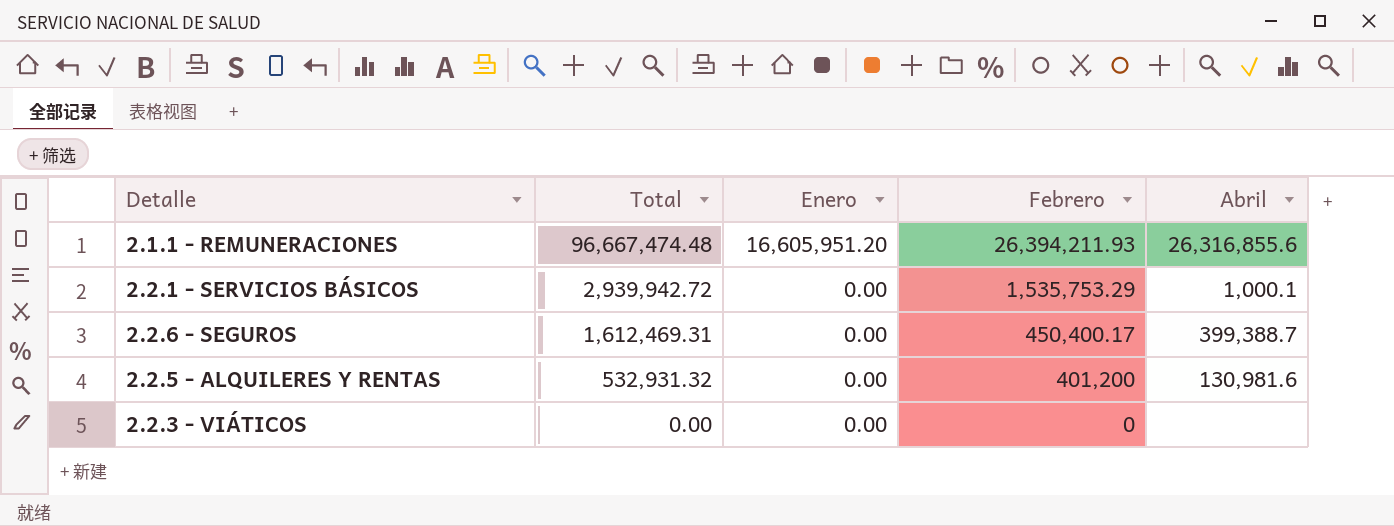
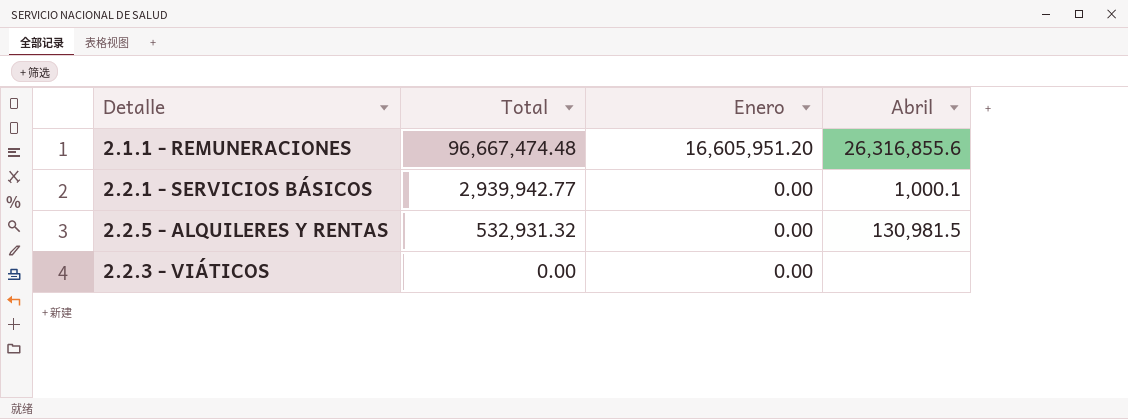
column Febrero | position: 4 -> none
row 2.2.6 - SEGUROS: 1,612,469.31 | 0.00 | 450,400.17 | 399,388.7 -> none
2.2.1 - SERVICIOS BÁSICOS | Total: 2,939,942.72 -> 2,939,942.77
2.2.5 - ALQUILERES Y RENTAS | Abril: 130,981.6 -> 130,981.5

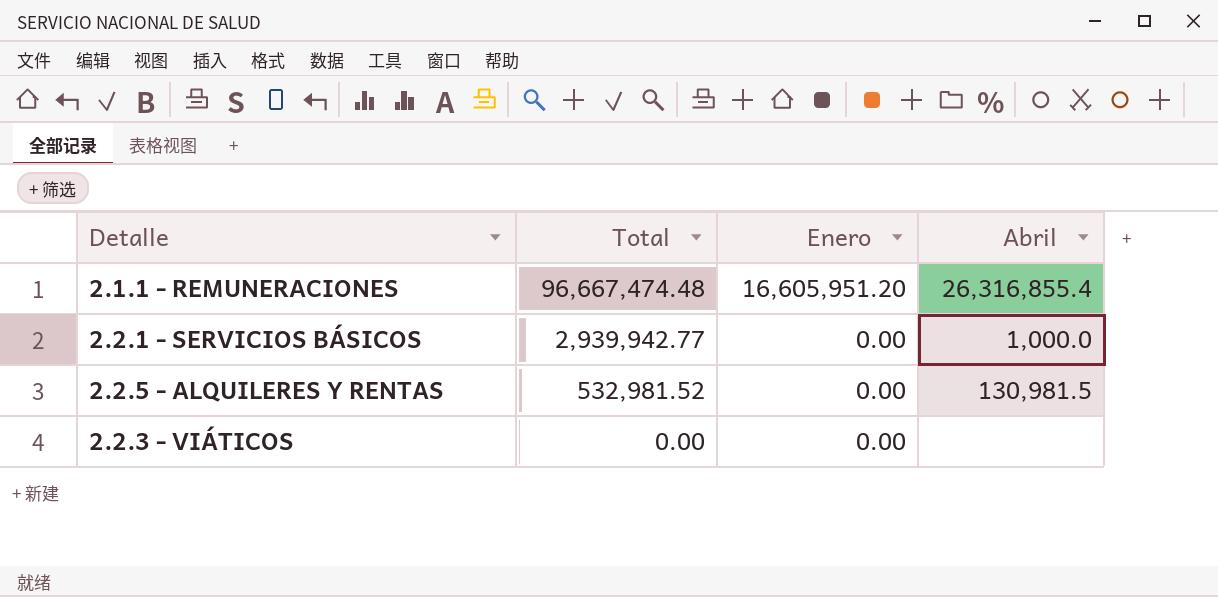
2.1.1 - REMUNERACIONES | Abril: 26,316,855.6 -> 26,316,855.4
2.2.1 - SERVICIOS BÁSICOS | Abril: 1,000.1 -> 1,000.0
2.2.5 - ALQUILERES Y RENTAS | Total: 532,931.32 -> 532,981.52

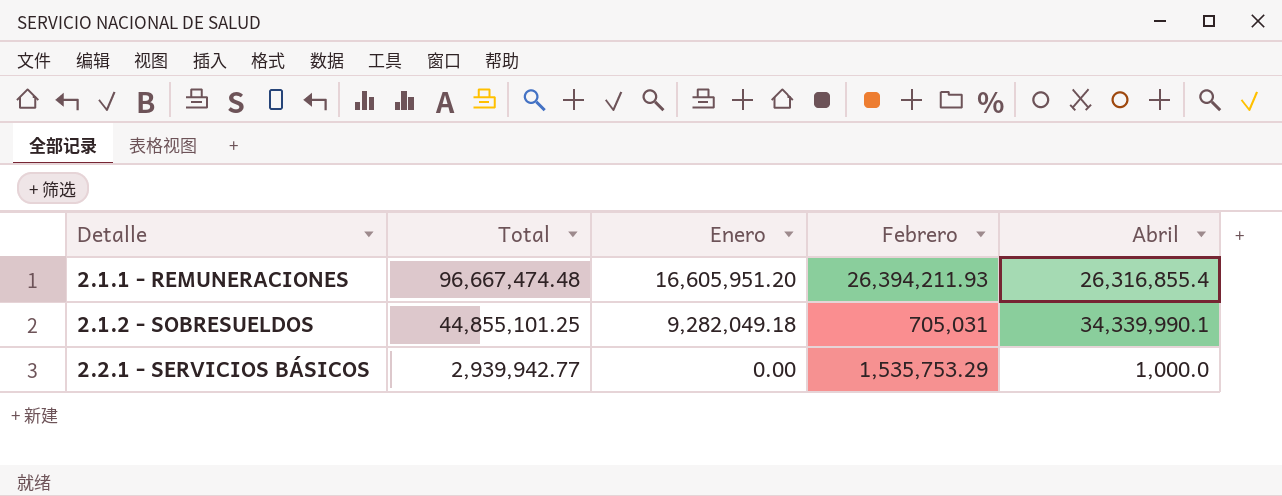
column Febrero | position: none -> 4
row 2.2.5 - ALQUILERES Y RENTAS: 532,981.52 | 0.00 | 130,981.5 -> none
row 2.2.3 - VIÁTICOS: 0.00 | 0.00 | none -> none
row 2.1.2 - SOBRESUELDOS: none -> 44,855,101.25 | 9,282,049.18 | 705,031 | 34,339,990.1

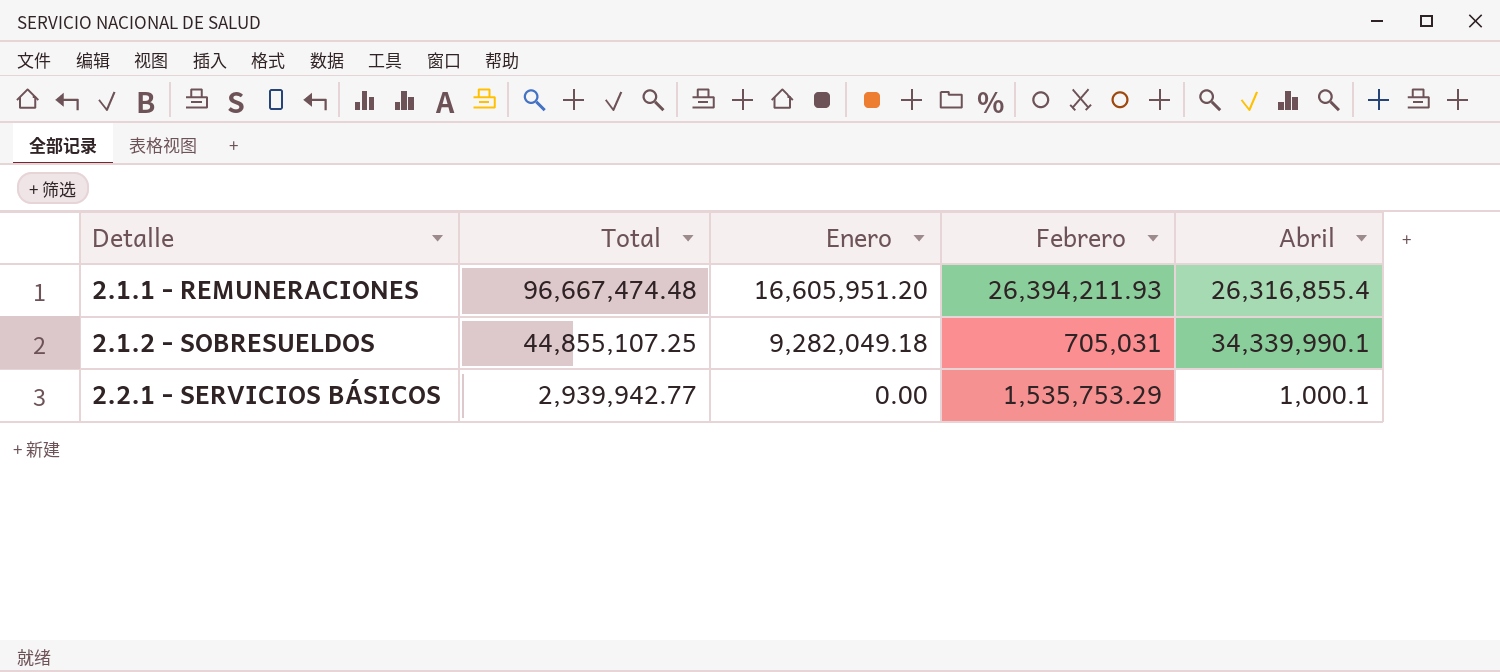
2.1.2 - SOBRESUELDOS | Total: 44,855,101.25 -> 44,855,107.25
2.2.1 - SERVICIOS BÁSICOS | Abril: 1,000.0 -> 1,000.1

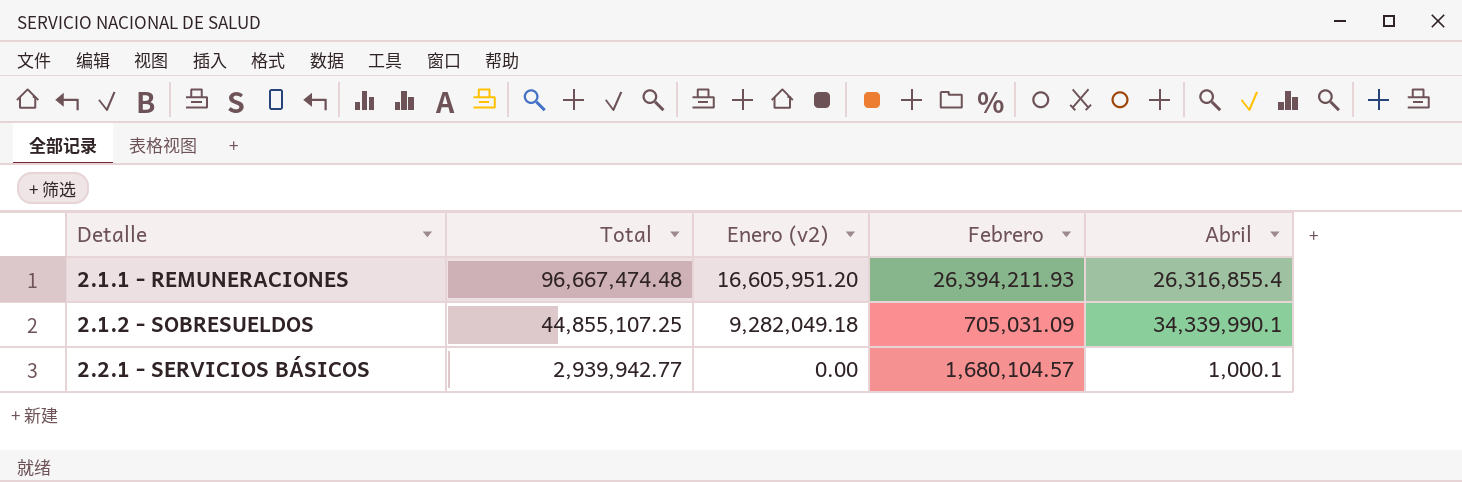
column name: Enero -> Enero (v2)
2.1.2 - SOBRESUELDOS | Febrero: 705,031 -> 705,031.09
2.2.1 - SERVICIOS BÁSICOS | Febrero: 1,535,753.29 -> 1,680,104.57

